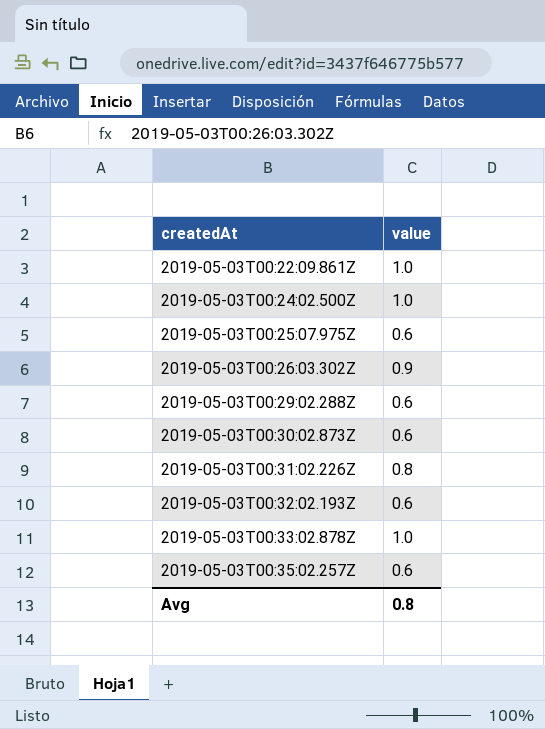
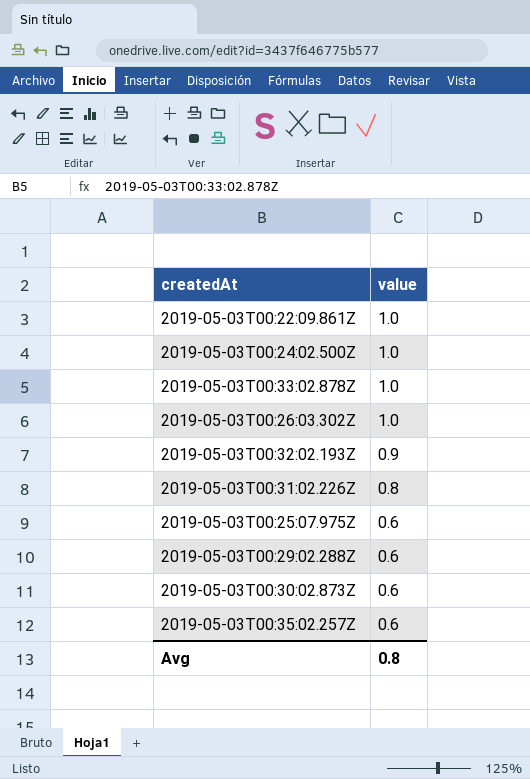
row order: createdAt ascending -> value descending
2019-05-03T00:26:03.302Z | value: 0.9 -> 1.0
2019-05-03T00:32:02.193Z | value: 0.6 -> 0.9

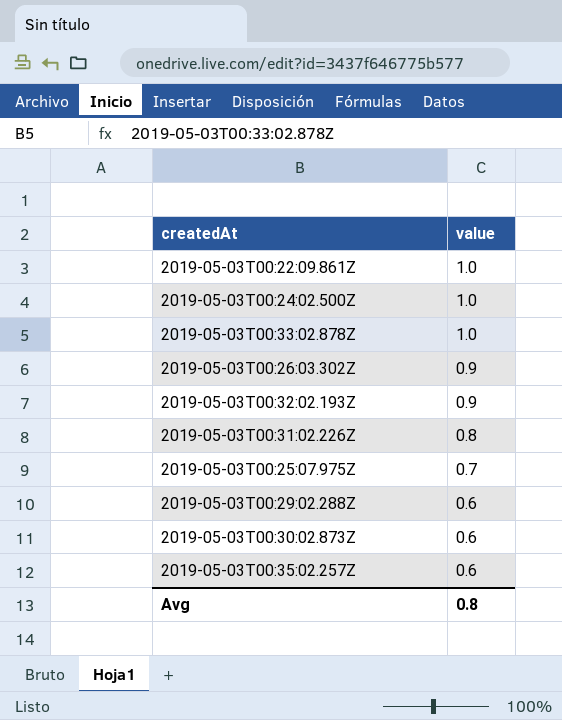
2019-05-03T00:26:03.302Z | value: 1.0 -> 0.9
2019-05-03T00:25:07.975Z | value: 0.6 -> 0.7

